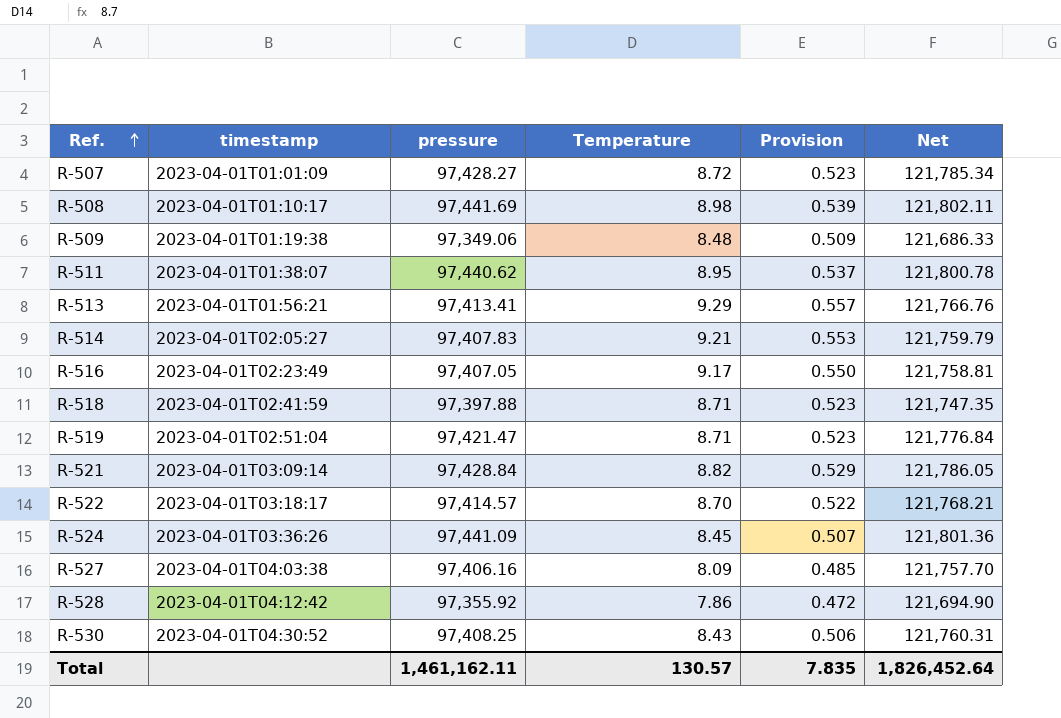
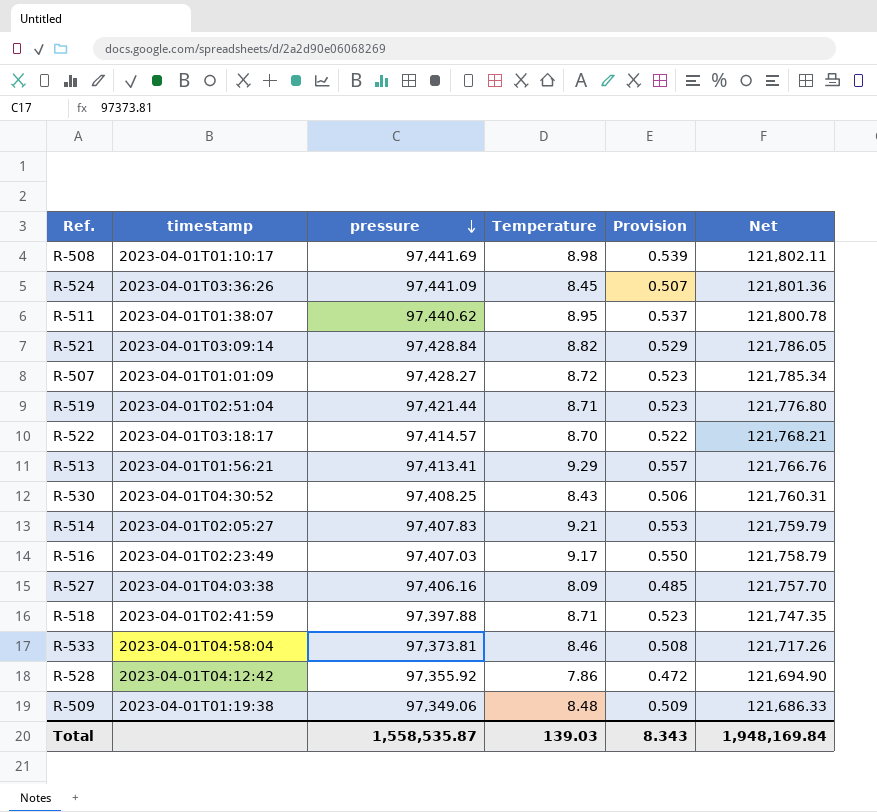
row order: Ref. ascending -> pressure descending
R-519 | pressure: 97,421.47 -> 97,421.44
R-519 | Net: 121,776.84 -> 121,776.80
R-516 | pressure: 97,407.05 -> 97,407.03
R-516 | Net: 121,758.81 -> 121,758.79
row R-533: none -> 2023-04-01T04:58:04 | 97,373.81 | 8.46 | 0.508 | 121,717.26
Total | pressure: 1,461,162.11 -> 1,558,535.87
Total | Temperature: 130.57 -> 139.03
Total | Provision: 7.835 -> 8.343
Total | Net: 1,826,452.64 -> 1,948,169.84

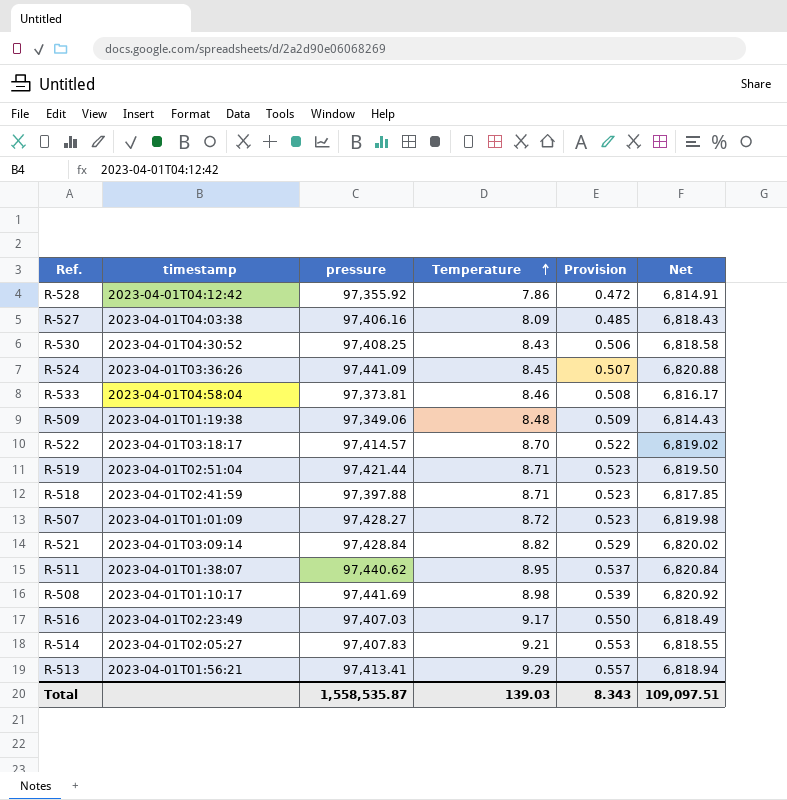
row order: pressure descending -> Temperature ascending
column Net | formula: [pressure] * 1.25 -> [pressure] * 0.07
Total | Net: 1,948,169.84 -> 109,097.51

